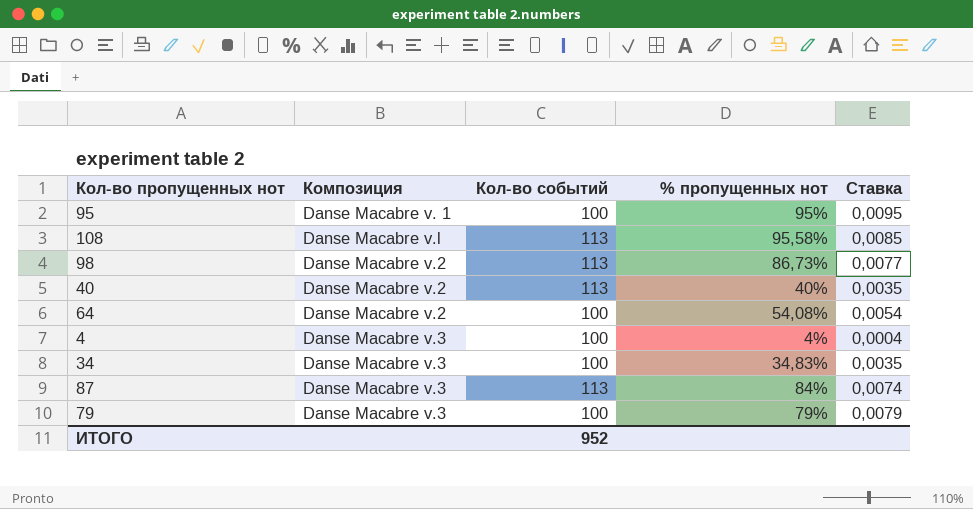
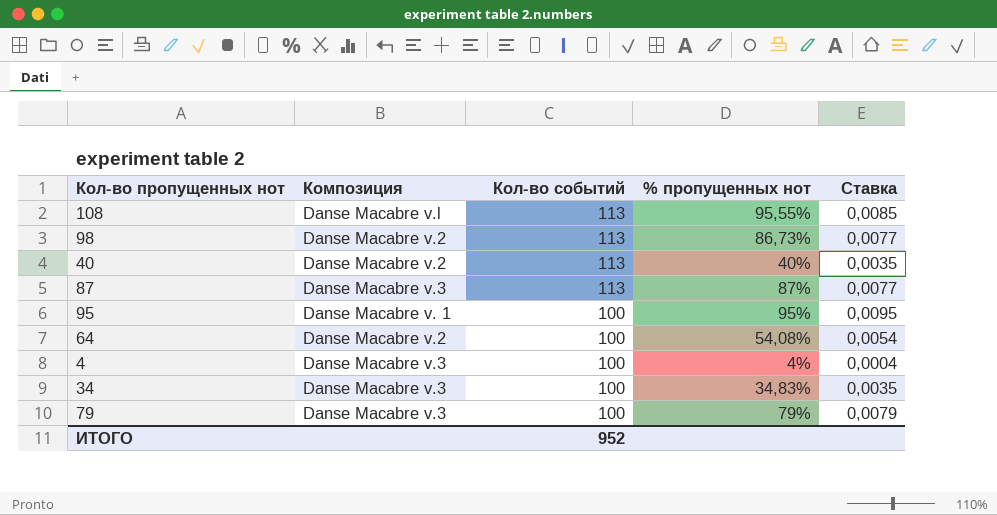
row order: none -> Кол-во событий descending
108 | % пропущенных нот: 95,58% -> 95,55%
87 | % пропущенных нот: 84% -> 87%
87 | Ставка: 0,0074 -> 0,0077

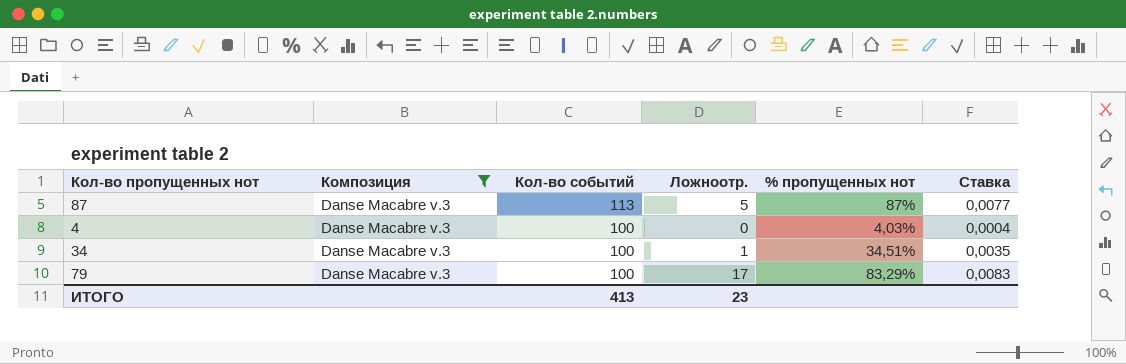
filter: none -> Композиция = Danse Macabre v.3
column Ложноотр. | position: none -> 4
4 | % пропущенных нот: 4% -> 4,03%
34 | % пропущенных нот: 34,83% -> 34,51%
79 | % пропущенных нот: 79% -> 83,29%
79 | Ставка: 0,0079 -> 0,0083
ИТОГО | Кол-во событий: 952 -> 413

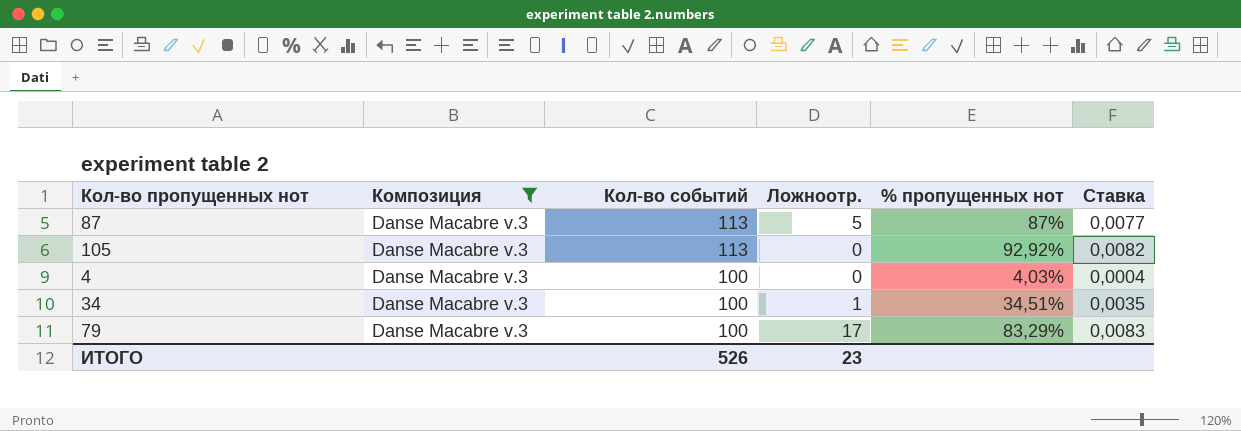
row 105: none -> Danse Macabre v.3 | 113 | 0 | 92,92% | 0,0082
ИТОГО | Кол-во событий: 413 -> 526

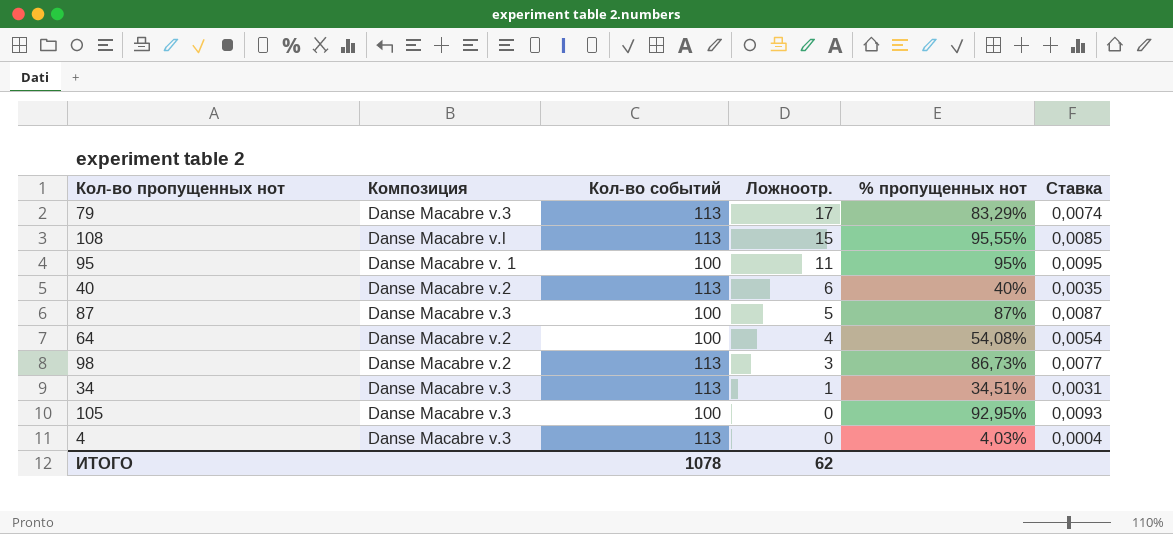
filter: Композиция = Danse Macabre v.3 -> none
row order: Кол-во событий descending -> Ложноотр. descending
79 | Кол-во событий: 100 -> 113
79 | Ставка: 0,0083 -> 0,0074
87 | Кол-во событий: 113 -> 100
87 | Ставка: 0,0077 -> 0,0087
34 | Кол-во событий: 100 -> 113
34 | Ставка: 0,0035 -> 0,0031
105 | Кол-во событий: 113 -> 100
105 | % пропущенных нот: 92,92% -> 92,95%
105 | Ставка: 0,0082 -> 0,0093
4 | Кол-во событий: 100 -> 113
ИТОГО | Кол-во событий: 526 -> 1078
ИТОГО | Ложноотр.: 23 -> 62

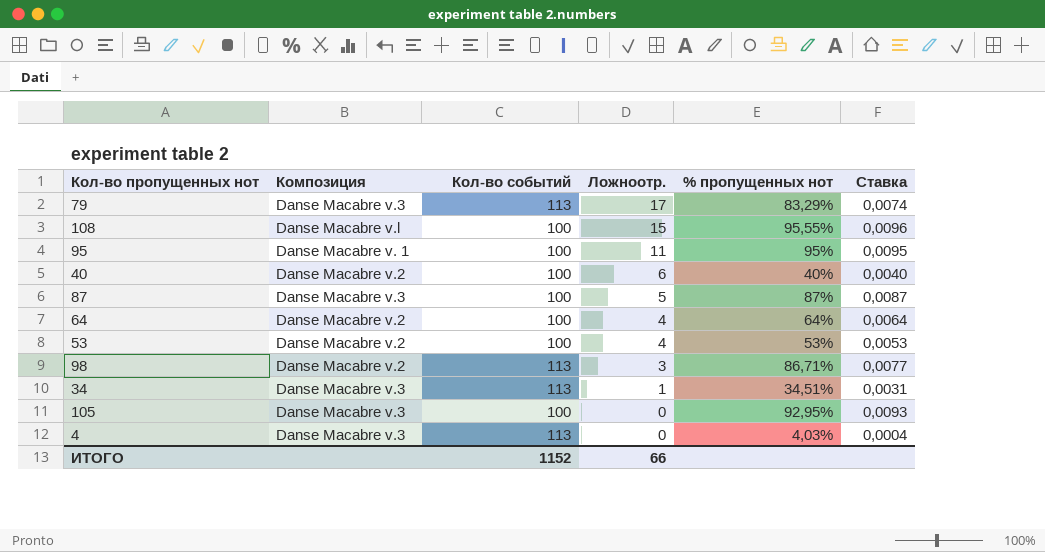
108 | Кол-во событий: 113 -> 100
108 | Ставка: 0,0085 -> 0,0096
40 | Кол-во событий: 113 -> 100
40 | Ставка: 0,0035 -> 0,0040
64 | % пропущенных нот: 54,08% -> 64%
64 | Ставка: 0,0054 -> 0,0064
row 53: none -> Danse Macabre v.2 | 100 | 4 | 53% | 0,0053
98 | % пропущенных нот: 86,73% -> 86,71%
ИТОГО | Кол-во событий: 1078 -> 1152
ИТОГО | Ложноотр.: 62 -> 66

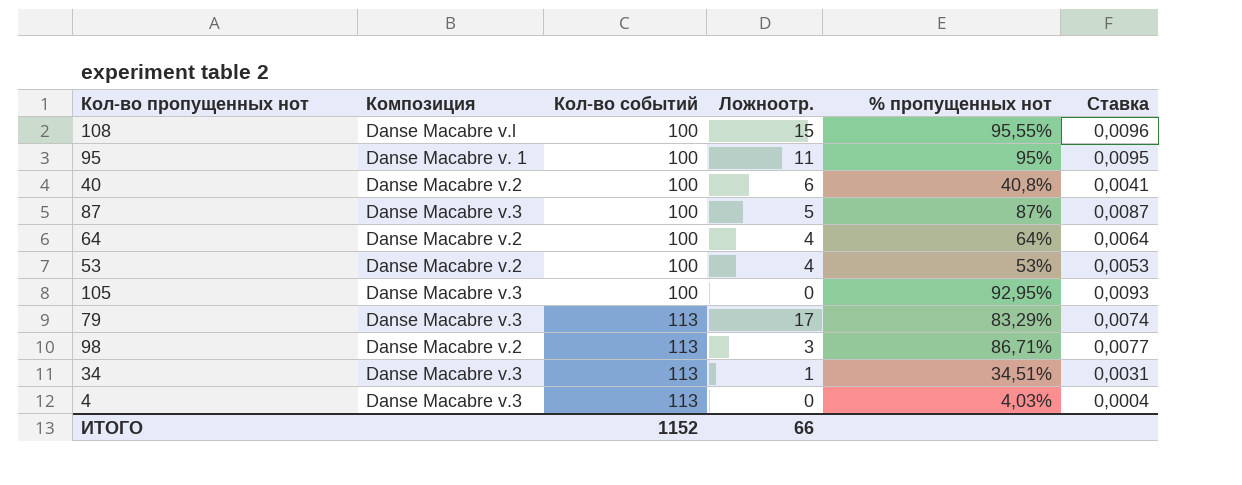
row order: Ложноотр. descending -> Кол-во событий ascending
40 | % пропущенных нот: 40% -> 40,8%
40 | Ставка: 0,0040 -> 0,0041

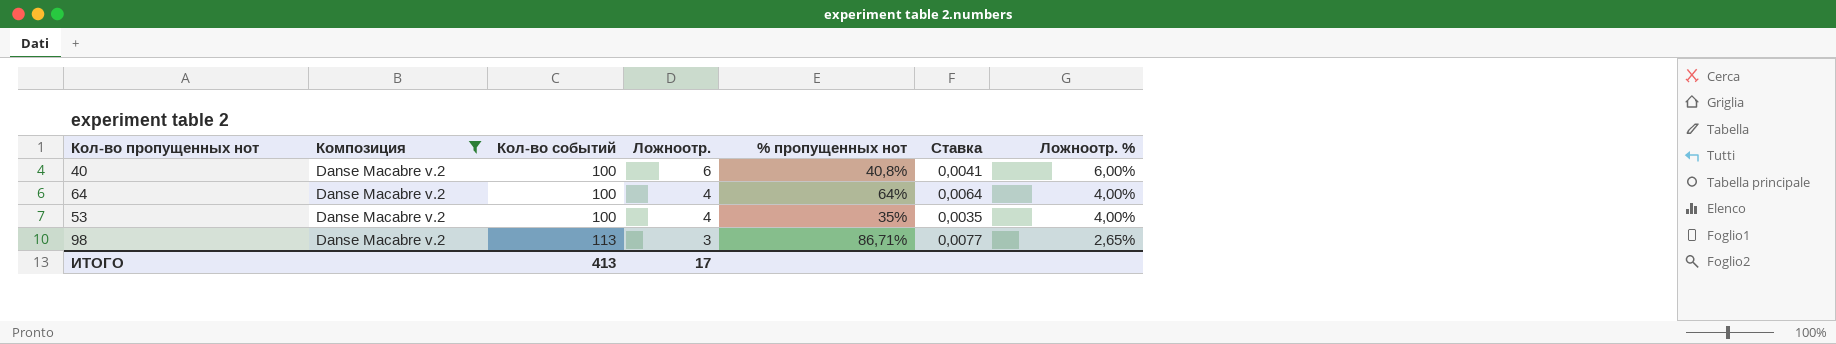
filter: none -> Композиция = Danse Macabre v.2
column Ложноотр. % | formula: none -> [Ложноотр.] / [Кол-во событий]
53 | % пропущенных нот: 53% -> 35%
53 | Ставка: 0,0053 -> 0,0035
ИТОГО | Кол-во событий: 1152 -> 413
ИТОГО | Ложноотр.: 66 -> 17

